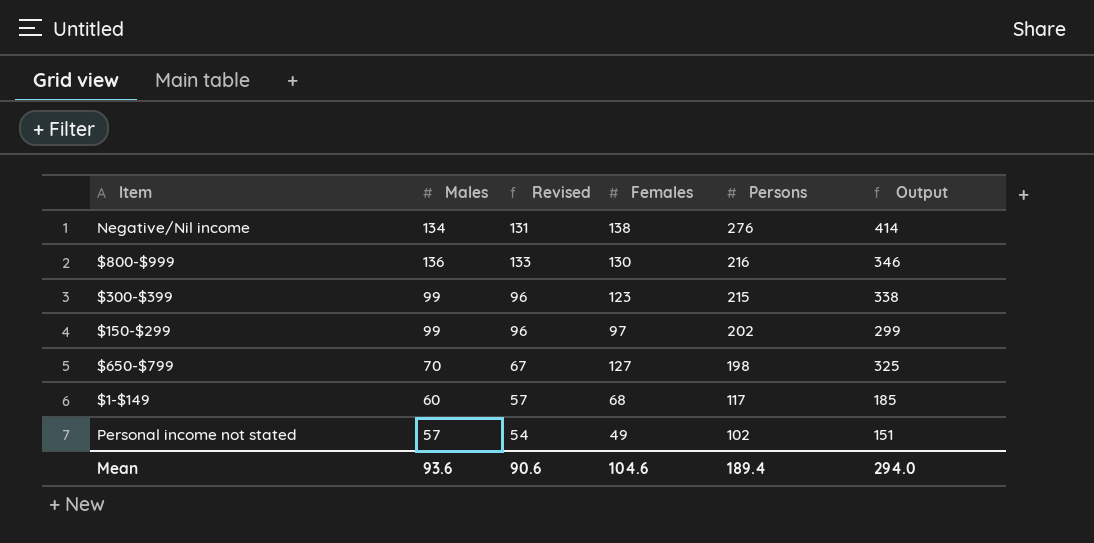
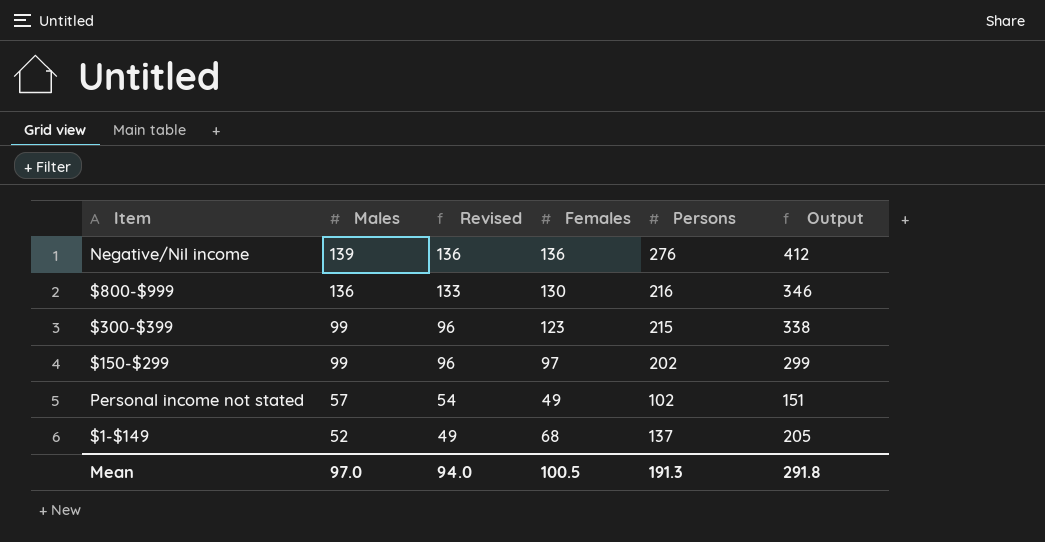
row order: Persons descending -> Males descending
row $650-$799: 70 | 67 | 127 | 198 | 325 -> none
Negative/Nil income | Males: 134 -> 139
Negative/Nil income | Revised: 131 -> 136
Negative/Nil income | Females: 138 -> 136
Negative/Nil income | Output: 414 -> 412
$1-$149 | Males: 60 -> 52
$1-$149 | Revised: 57 -> 49
$1-$149 | Persons: 117 -> 137
$1-$149 | Output: 185 -> 205
Mean | Males: 93.6 -> 97.0
Mean | Revised: 90.6 -> 94.0
Mean | Females: 104.6 -> 100.5
Mean | Persons: 189.4 -> 191.3
Mean | Output: 294.0 -> 291.8

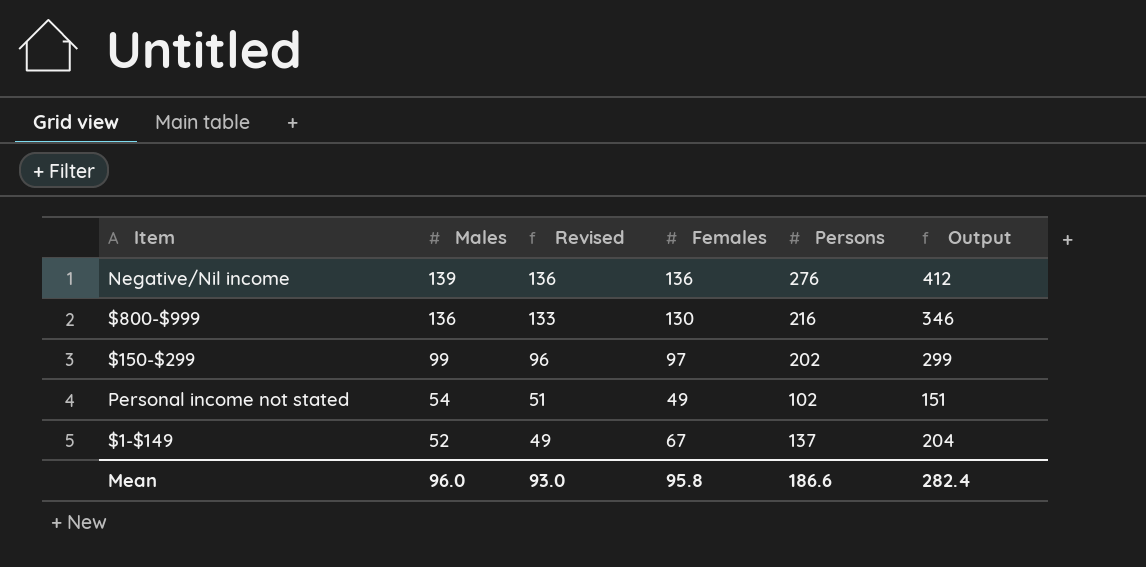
row $300-$399: 99 | 96 | 123 | 215 | 338 -> none
Personal income not stated | Males: 57 -> 54
Personal income not stated | Revised: 54 -> 51
$1-$149 | Females: 68 -> 67
$1-$149 | Output: 205 -> 204
Mean | Males: 97.0 -> 96.0
Mean | Revised: 94.0 -> 93.0
Mean | Females: 100.5 -> 95.8
Mean | Persons: 191.3 -> 186.6
Mean | Output: 291.8 -> 282.4

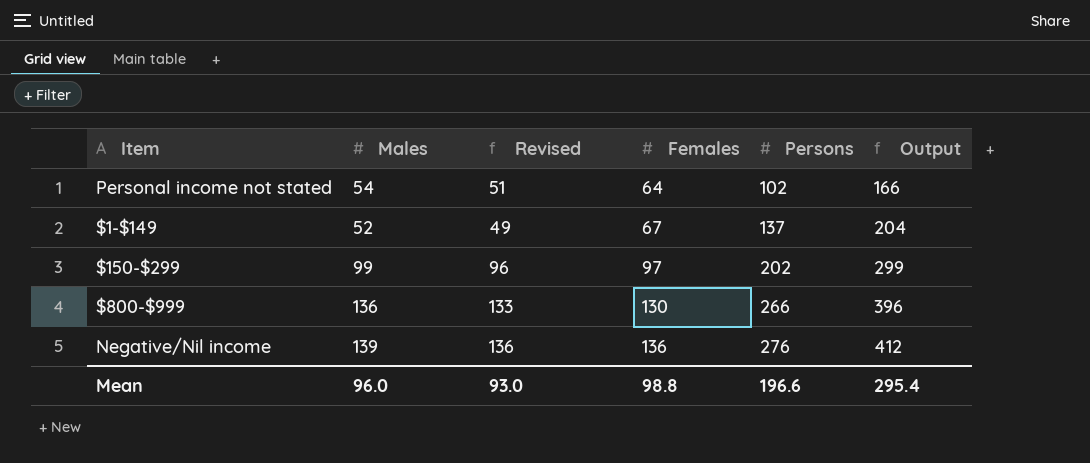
row order: Males descending -> Females ascending
Personal income not stated | Females: 49 -> 64
Personal income not stated | Output: 151 -> 166
$800-$999 | Persons: 216 -> 266
$800-$999 | Output: 346 -> 396
Mean | Females: 95.8 -> 98.8
Mean | Persons: 186.6 -> 196.6
Mean | Output: 282.4 -> 295.4

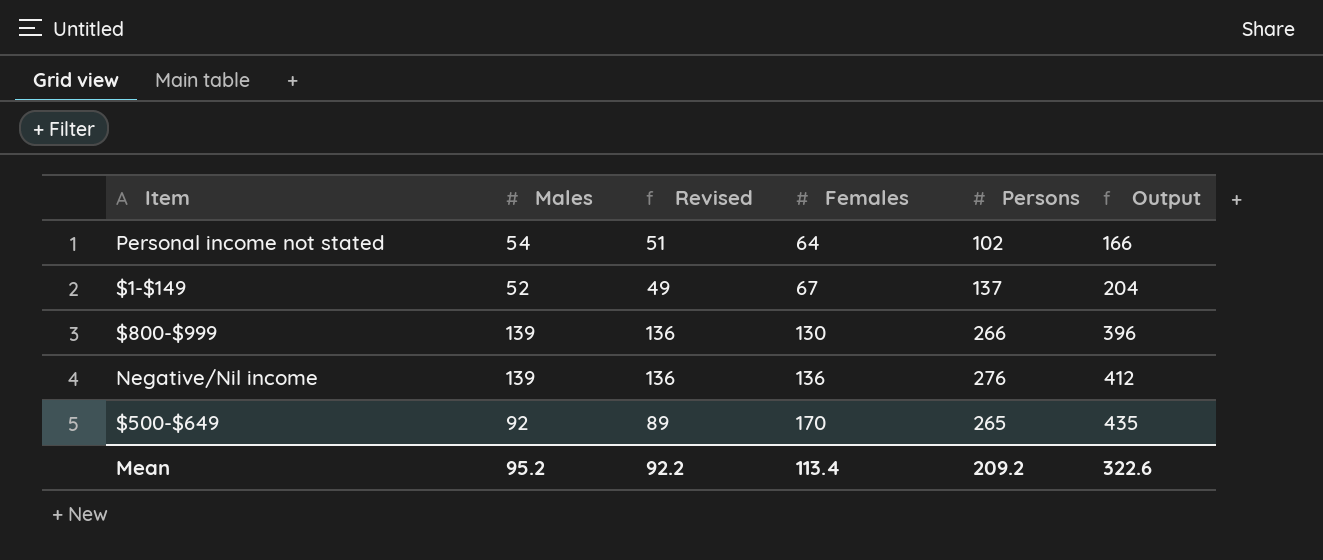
row $150-$299: 99 | 96 | 97 | 202 | 299 -> none
$800-$999 | Males: 136 -> 139
$800-$999 | Revised: 133 -> 136
row $500-$649: none -> 92 | 89 | 170 | 265 | 435
Mean | Males: 96.0 -> 95.2
Mean | Revised: 93.0 -> 92.2
Mean | Females: 98.8 -> 113.4
Mean | Persons: 196.6 -> 209.2
Mean | Output: 295.4 -> 322.6

